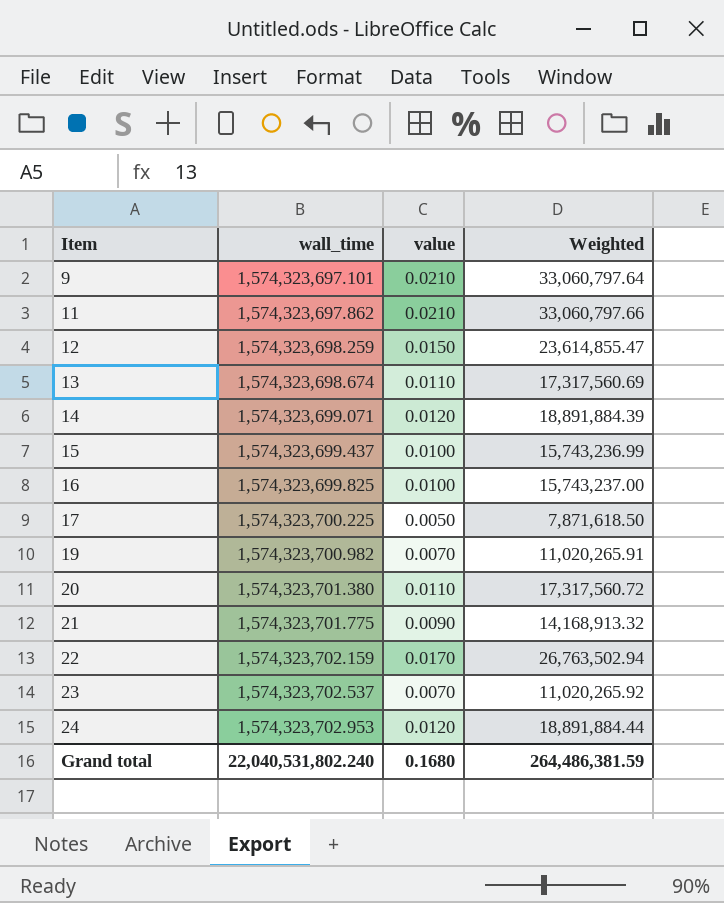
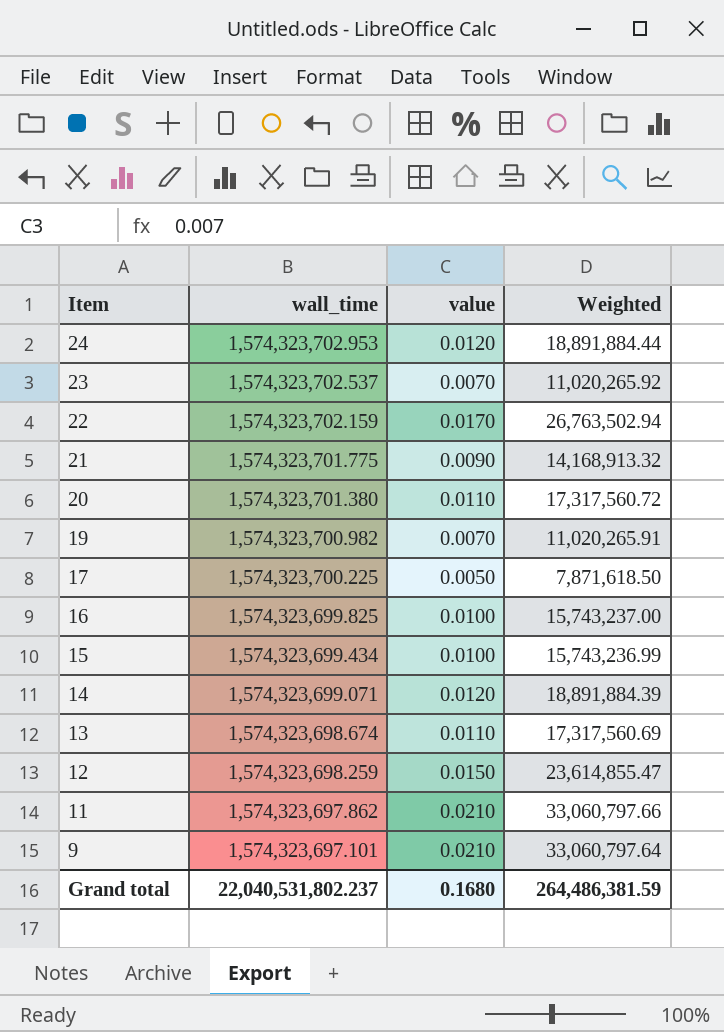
row order: Item ascending -> Item descending
15 | wall_time: 1,574,323,699.437 -> 1,574,323,699.434
Grand total | wall_time: 22,040,531,802.240 -> 22,040,531,802.237

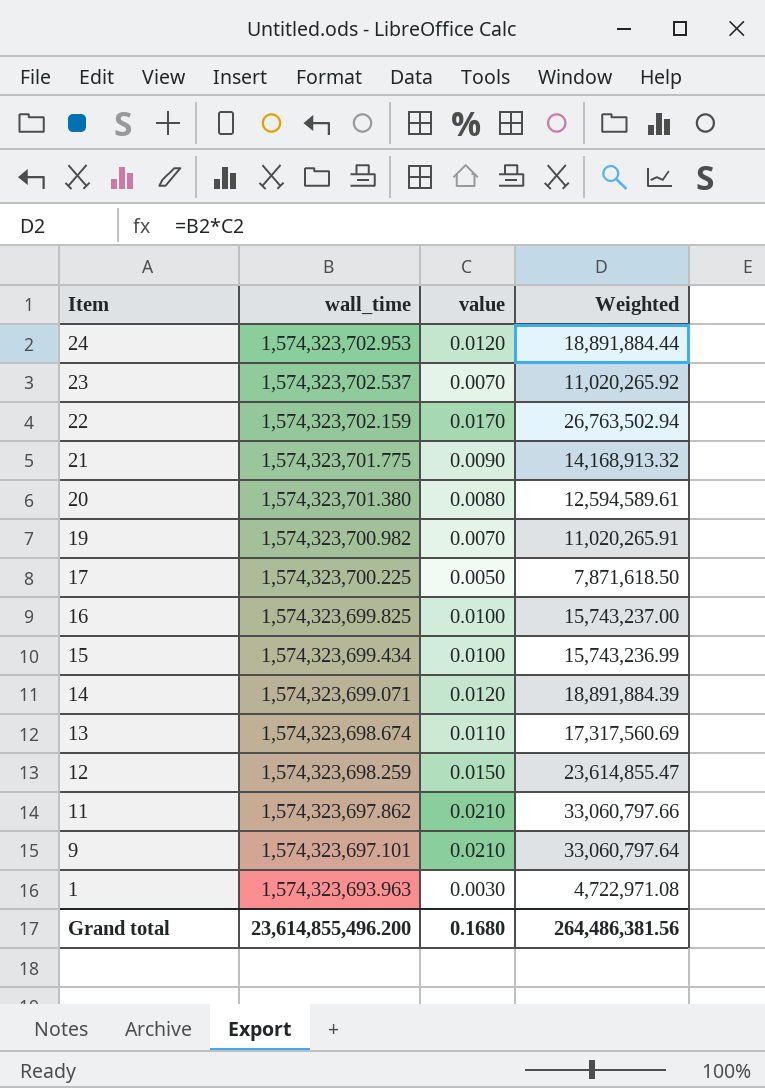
20 | value: 0.0110 -> 0.0080
20 | Weighted: 17,317,560.72 -> 12,594,589.61
row 1: none -> 1,574,323,693.963 | 0.0030 | 4,722,971.08
Grand total | wall_time: 22,040,531,802.237 -> 23,614,855,496.200
Grand total | Weighted: 264,486,381.59 -> 264,486,381.56

